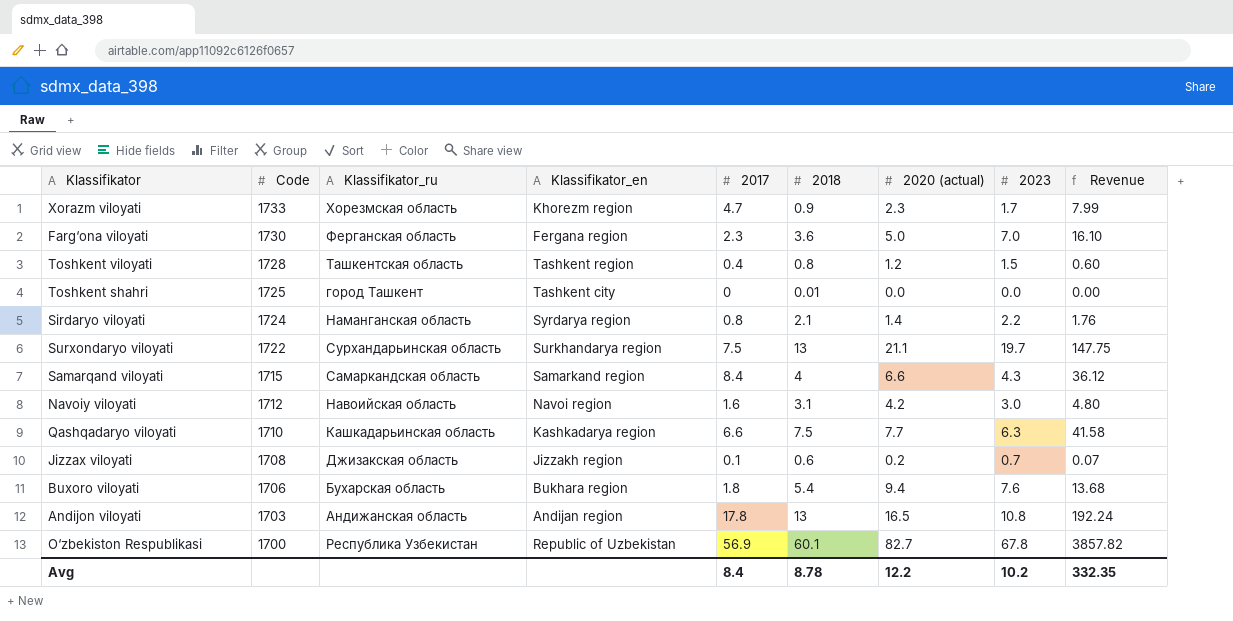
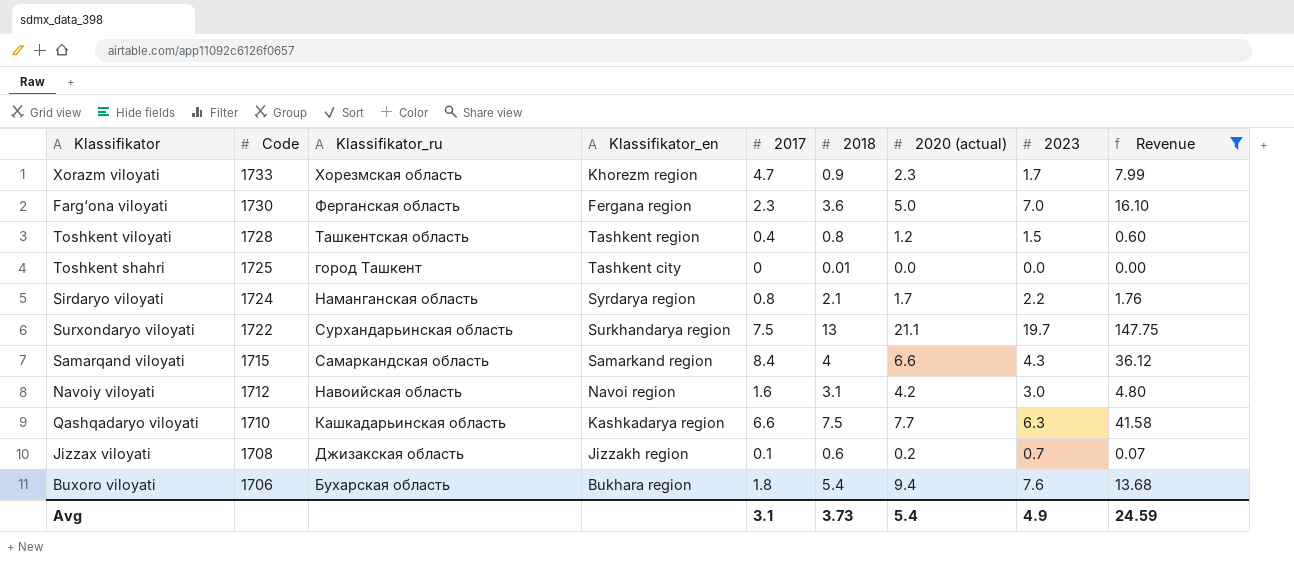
filter: none -> Revenue <= 147.75
Sirdaryo viloyati | 2020 (actual): 1.4 -> 1.7
Avg | 2017: 8.4 -> 3.1
Avg | 2018: 8.78 -> 3.73
Avg | 2020 (actual): 12.2 -> 5.4
Avg | 2023: 10.2 -> 4.9
Avg | Revenue: 332.35 -> 24.59

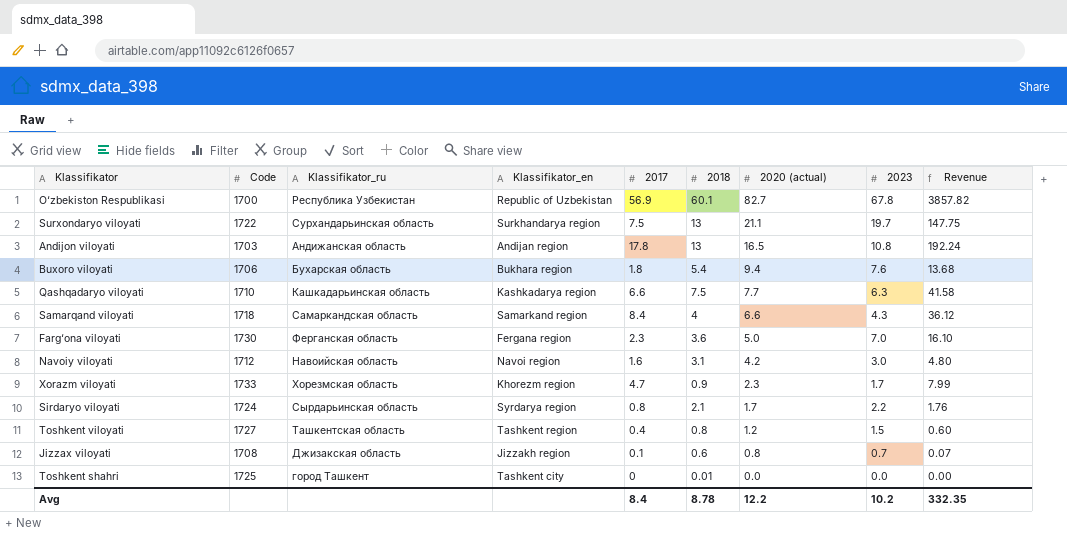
filter: Revenue <= 147.75 -> none
row order: Code descending -> 2020 (actual) descending
Samarqand viloyati | Code: 1715 -> 1718
Sirdaryo viloyati | Klassifikator_ru: Наманганская область -> Сырдарьинская область
Toshkent viloyati | Code: 1728 -> 1727
Jizzax viloyati | 2020 (actual): 0.2 -> 0.8
Avg | 2017: 3.1 -> 8.4
Avg | 2018: 3.73 -> 8.78
Avg | 2020 (actual): 5.4 -> 12.2
Avg | 2023: 4.9 -> 10.2
Avg | Revenue: 24.59 -> 332.35

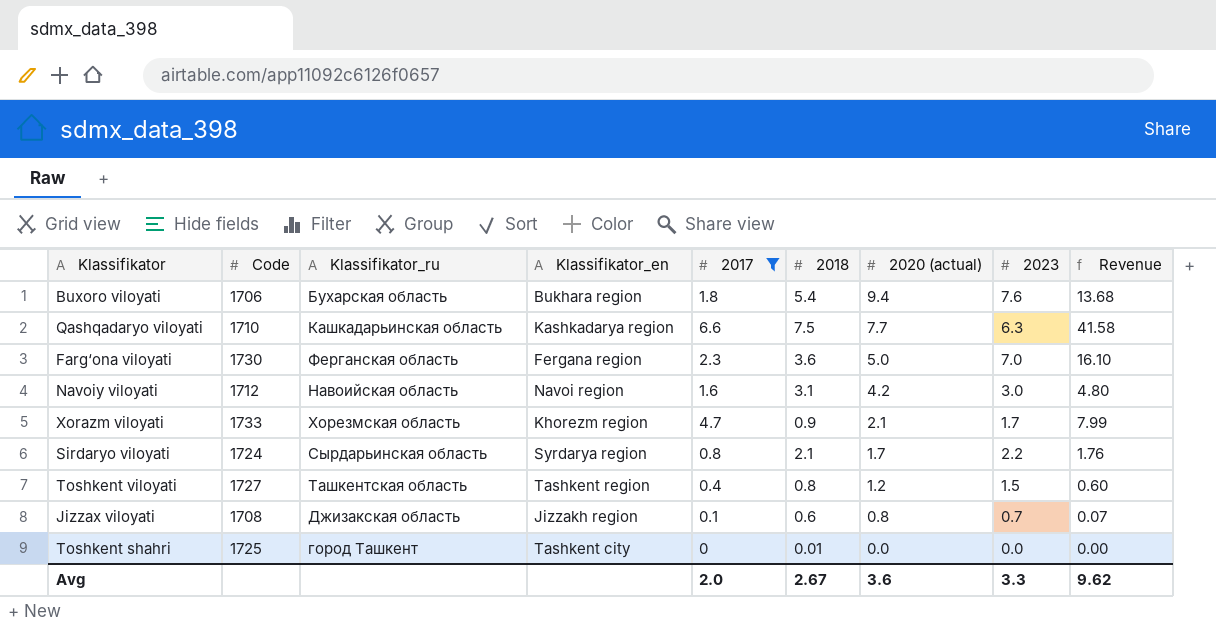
filter: none -> 2017 <= 6.6
Xorazm viloyati | 2020 (actual): 2.3 -> 2.1
Avg | 2017: 8.4 -> 2.0
Avg | 2018: 8.78 -> 2.67
Avg | 2020 (actual): 12.2 -> 3.6
Avg | 2023: 10.2 -> 3.3
Avg | Revenue: 332.35 -> 9.62

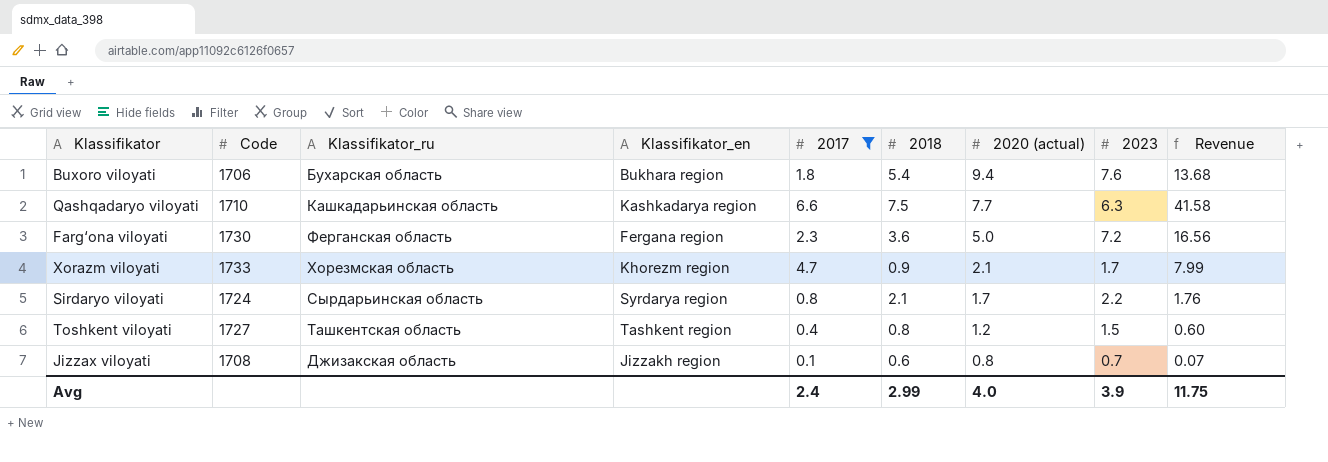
row Navoiy viloyati: 1712 | Навоийская область | Navoi region | 1.6 | 3.1 | 4.2 | 3.0 | 4.80 -> none
row Toshkent shahri: 1725 | город Ташкент | Tashkent city | 0 | 0.01 | 0.0 | 0.0 | 0.00 -> none
Farg‘ona viloyati | 2023: 7.0 -> 7.2
Farg‘ona viloyati | Revenue: 16.10 -> 16.56
Avg | 2017: 2.0 -> 2.4
Avg | 2018: 2.67 -> 2.99
Avg | 2020 (actual): 3.6 -> 4.0
Avg | 2023: 3.3 -> 3.9
Avg | Revenue: 9.62 -> 11.75

